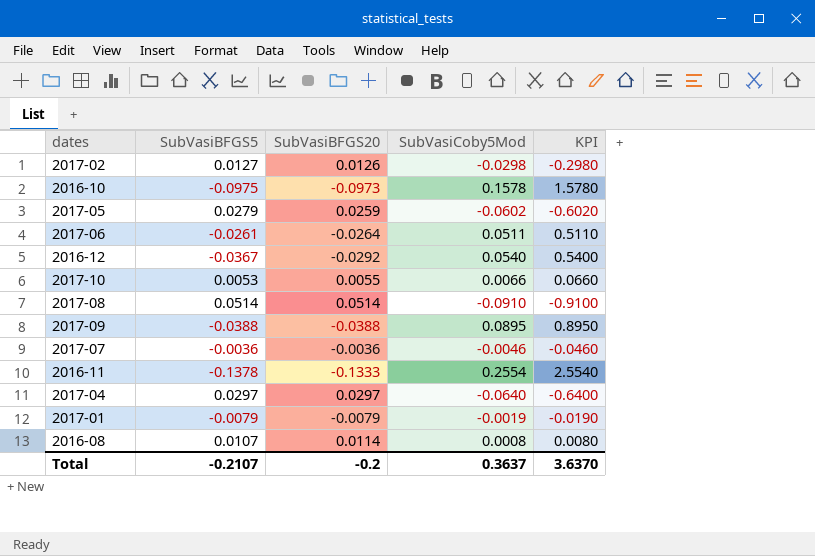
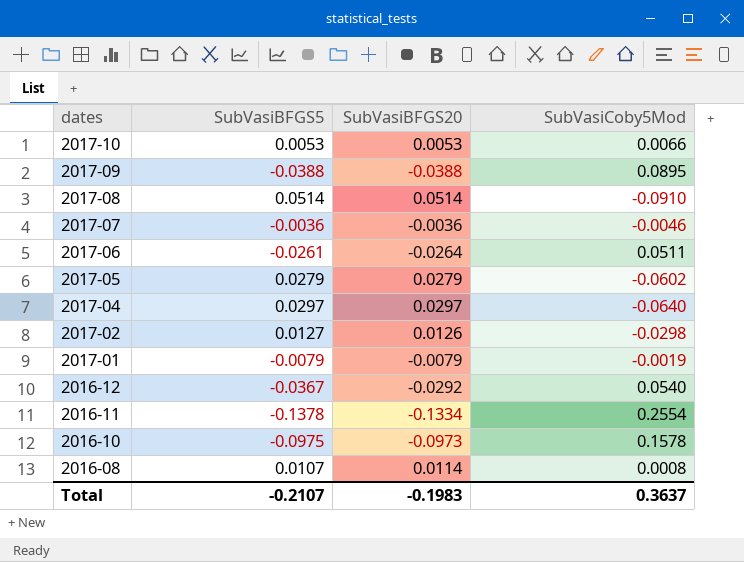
row order: none -> dates descending
column KPI | formula: [SubVasiCoby5Mod] * 10 -> none
2017-10 | SubVasiBFGS20: 0.0055 -> 0.0053
2017-05 | SubVasiBFGS20: 0.0259 -> 0.0279
2016-11 | SubVasiBFGS20: -0.1333 -> -0.1334
Total | SubVasiBFGS20: -0.2 -> -0.1983

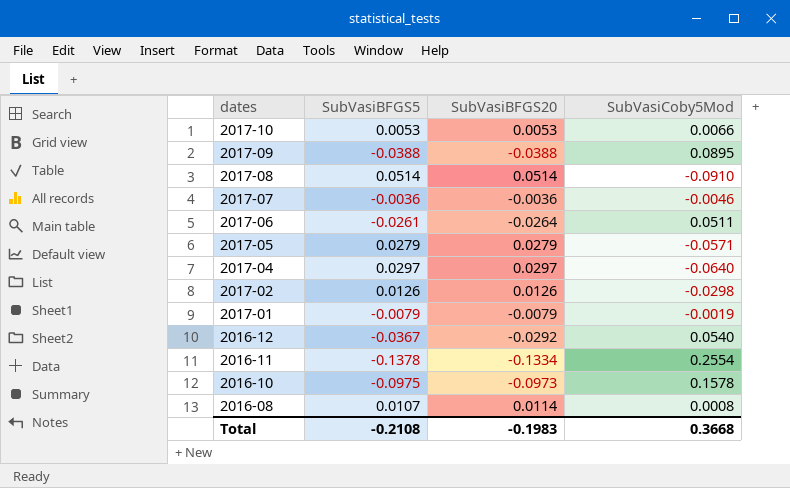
2017-05 | SubVasiCoby5Mod: -0.0602 -> -0.0571
2017-02 | SubVasiBFGS5: 0.0127 -> 0.0126
Total | SubVasiBFGS5: -0.2107 -> -0.2108
Total | SubVasiCoby5Mod: 0.3637 -> 0.3668

